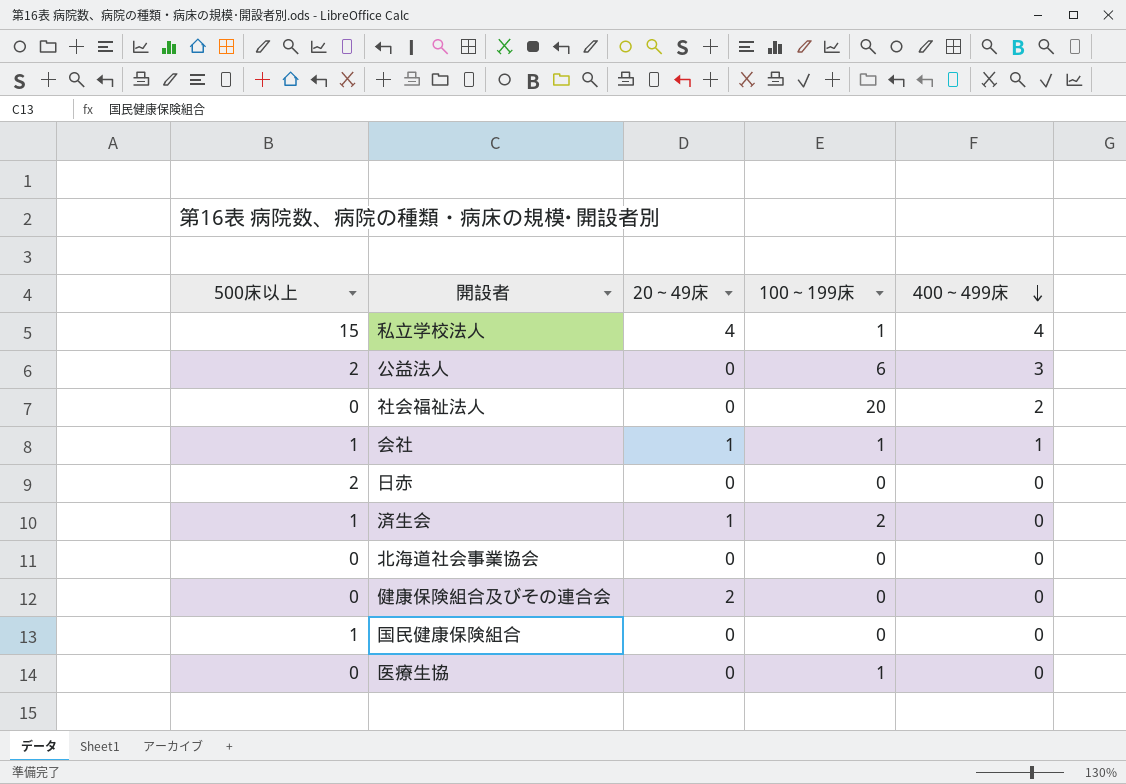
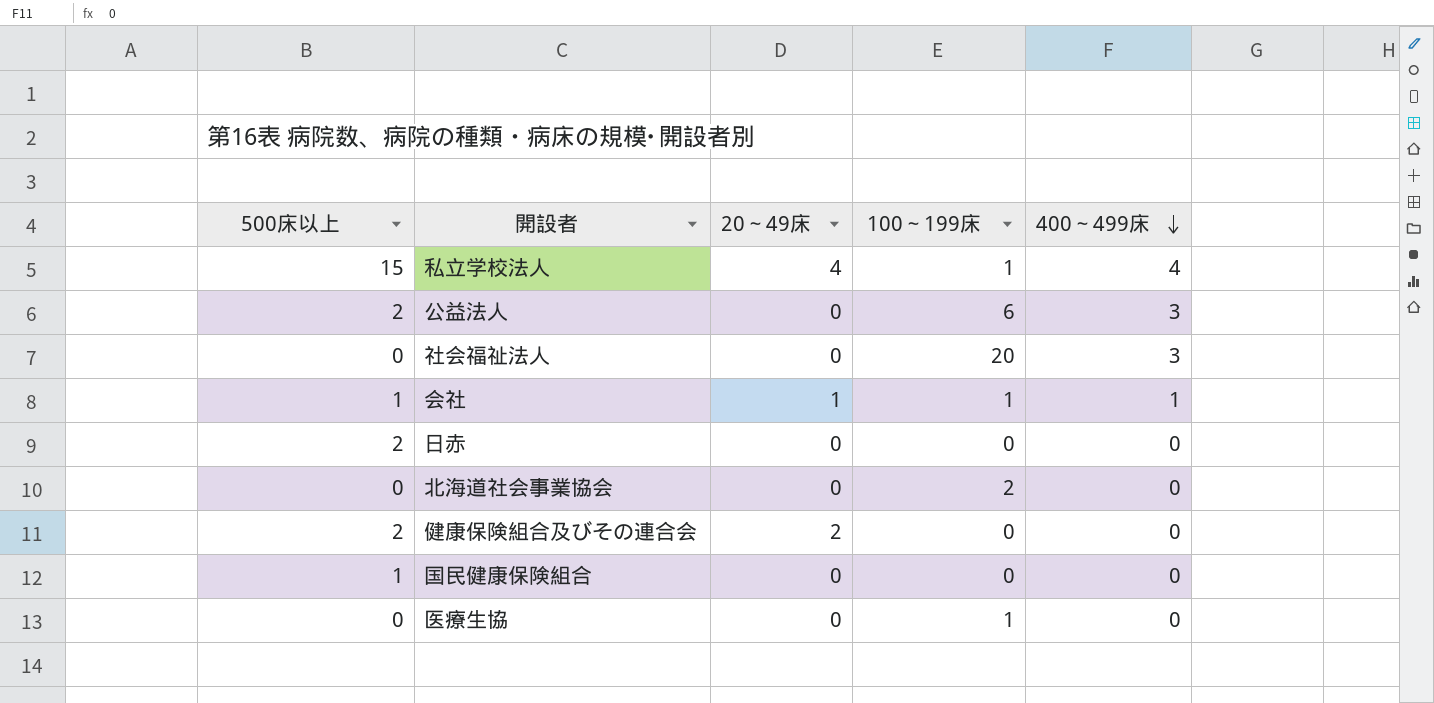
row 済生会: 1 | 1 | 2 | 0 -> none
社会福祉法人 | 400～499床: 2 -> 3
北海道社会事業協会 | 100～199床: 0 -> 2
健康保険組合及びその連合会 | 500床以上: 0 -> 2

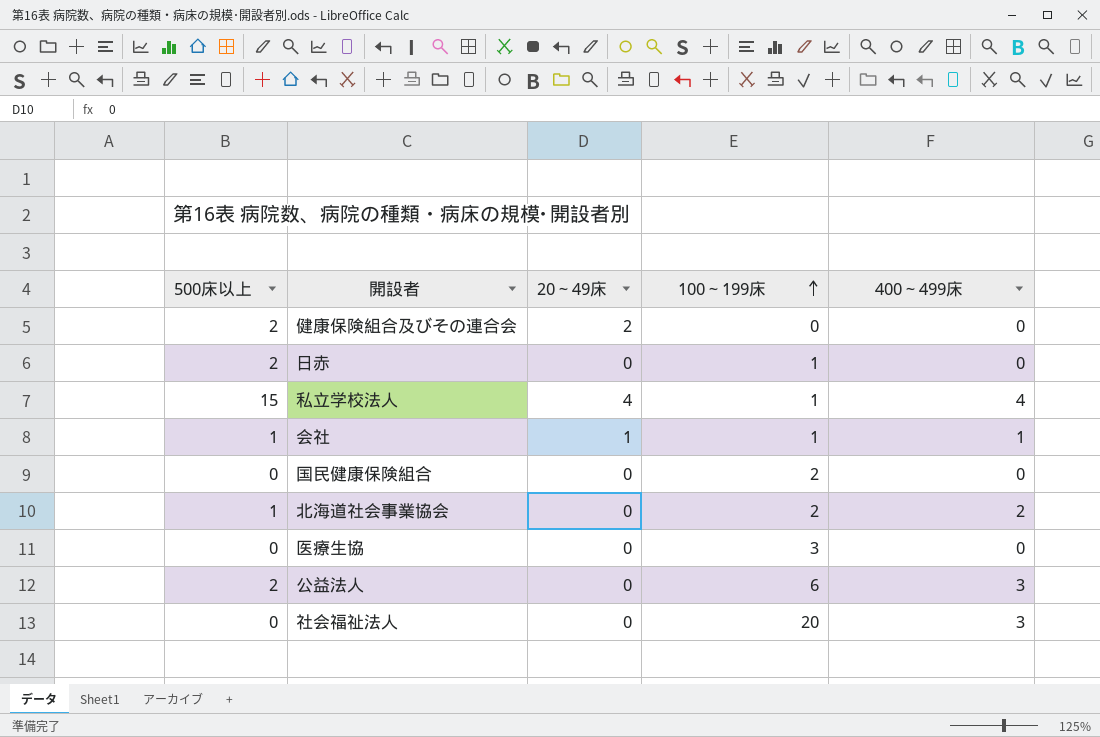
row order: 400～499床 descending -> 100～199床 ascending
日赤 | 100～199床: 0 -> 1
国民健康保険組合 | 500床以上: 1 -> 0
国民健康保険組合 | 100～199床: 0 -> 2
北海道社会事業協会 | 500床以上: 0 -> 1
北海道社会事業協会 | 400～499床: 0 -> 2
医療生協 | 100～199床: 1 -> 3

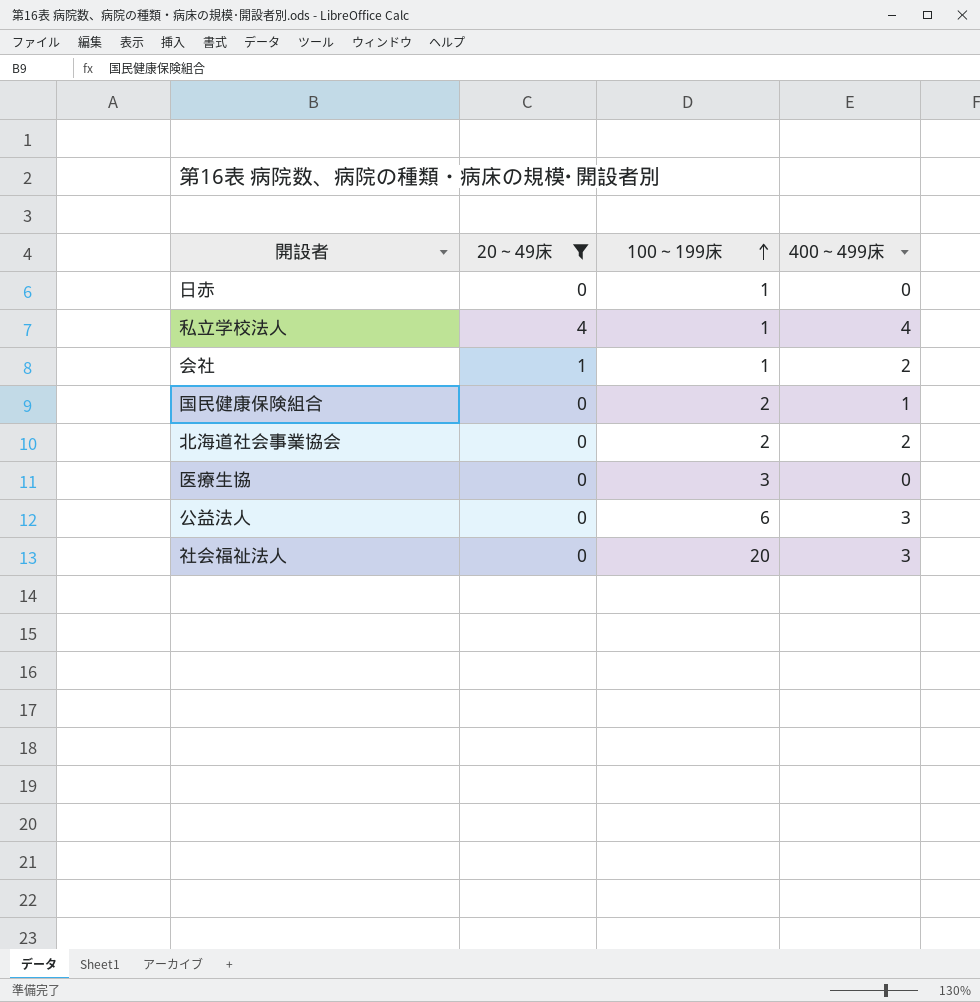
filter: none -> 20～49床 != 2
column 500床以上 | position: 1 -> none
会社 | 400～499床: 1 -> 2
国民健康保険組合 | 400～499床: 0 -> 1

